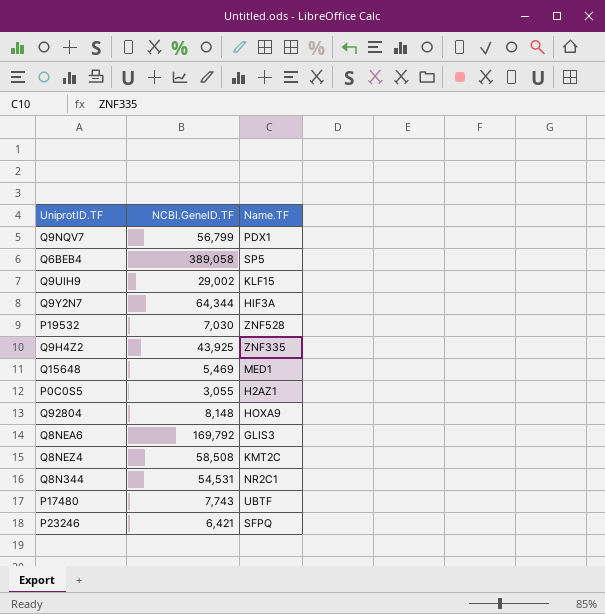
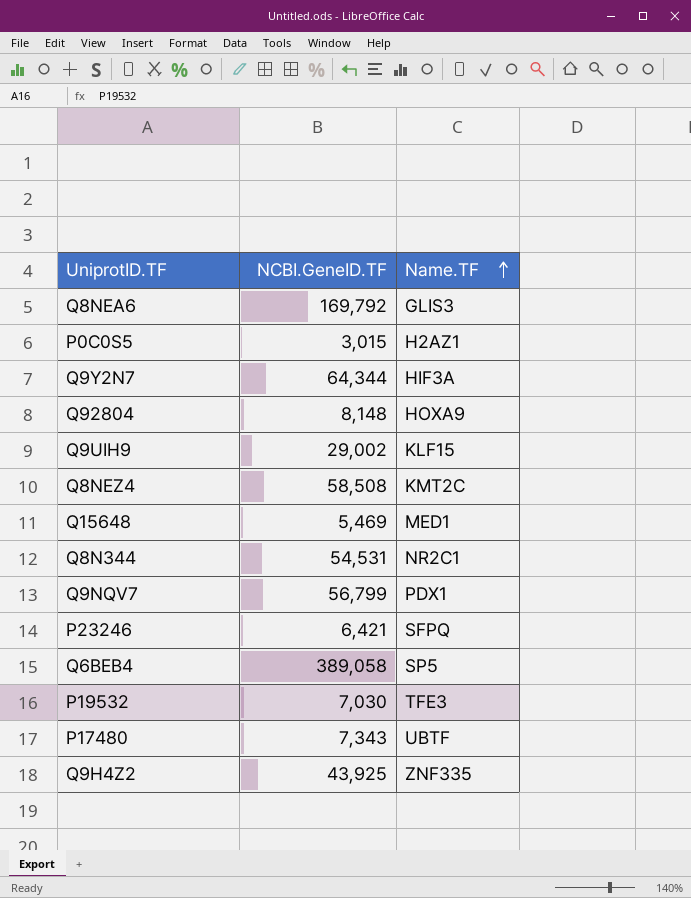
row order: none -> Name.TF ascending
P0C0S5 | NCBI.GeneID.TF: 3,055 -> 3,015
P19532 | Name.TF: ZNF528 -> TFE3
P17480 | NCBI.GeneID.TF: 7,743 -> 7,343

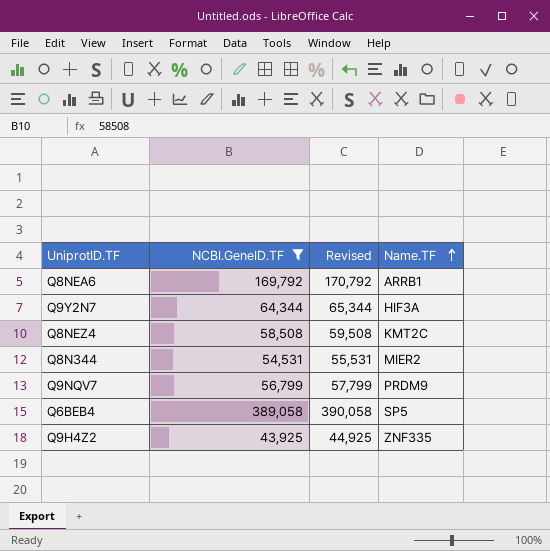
filter: none -> NCBI.GeneID.TF >= 43,925
column Revised | formula: none -> [NCBI.GeneID.TF] + 1000
Q8NEA6 | Name.TF: GLIS3 -> ARRB1
Q8N344 | Name.TF: NR2C1 -> MIER2
Q9NQV7 | Name.TF: PDX1 -> PRDM9

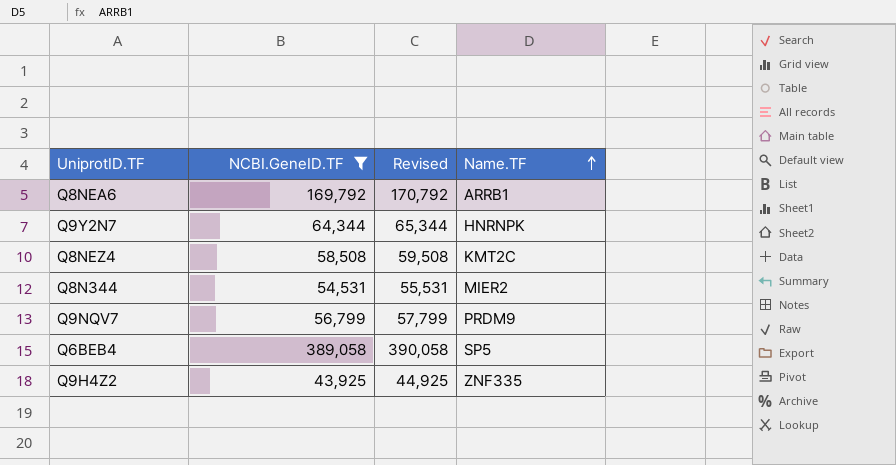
Q9Y2N7 | Name.TF: HIF3A -> HNRNPK

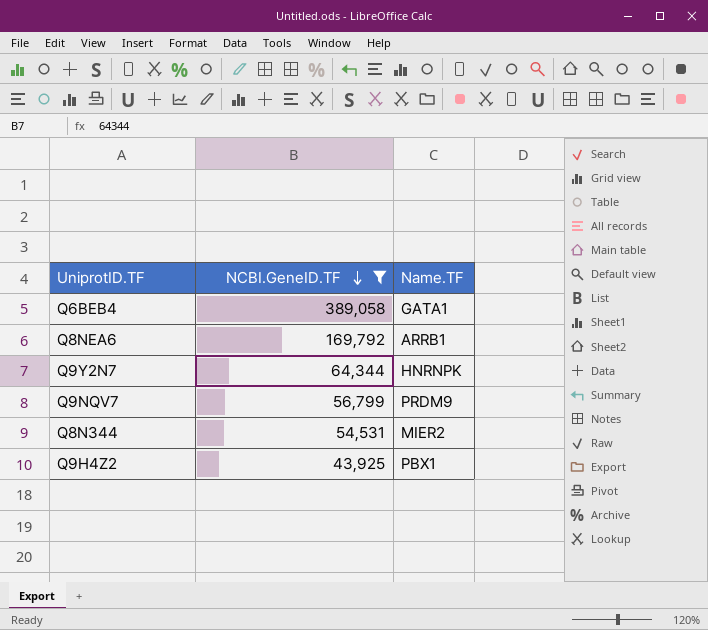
row order: Name.TF ascending -> NCBI.GeneID.TF descending
column Revised | formula: [NCBI.GeneID.TF] + 1000 -> none
row Q8NEZ4: 58,508 | 59,508 | KMT2C -> none
Q6BEB4 | Name.TF: SP5 -> GATA1
Q9H4Z2 | Name.TF: ZNF335 -> PBX1

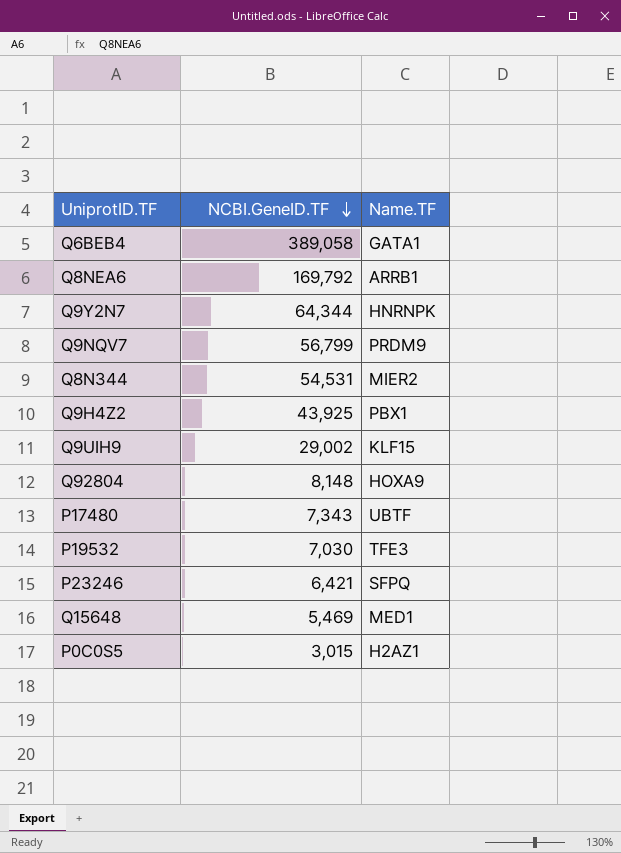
filter: NCBI.GeneID.TF >= 43,925 -> none

